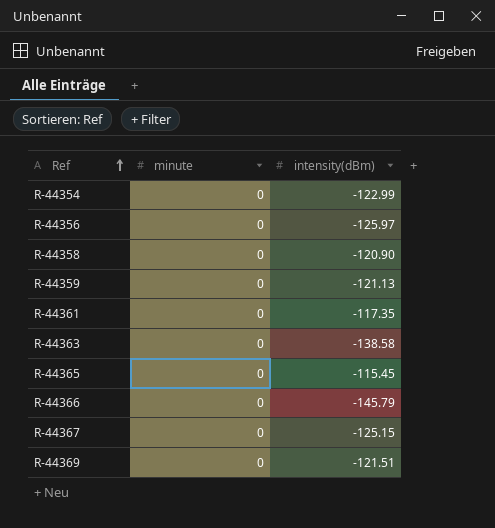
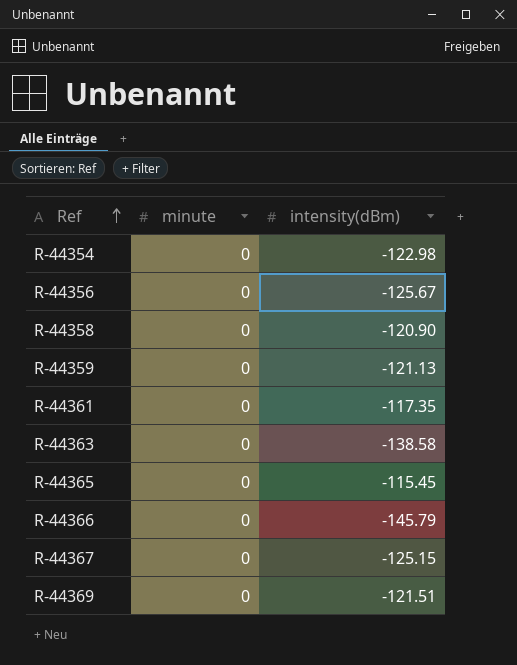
R-44354 | intensity(dBm): -122.99 -> -122.98
R-44356 | intensity(dBm): -125.97 -> -125.67

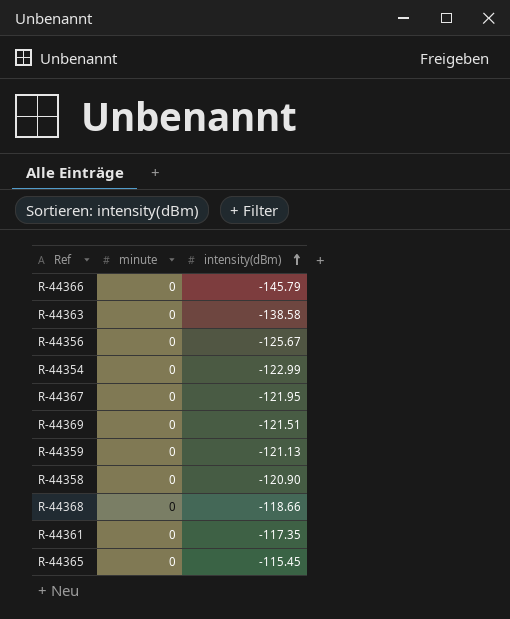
row order: Ref ascending -> intensity(dBm) ascending
R-44354 | intensity(dBm): -122.98 -> -122.99
R-44367 | intensity(dBm): -125.15 -> -121.95
row R-44368: none -> 0 | -118.66

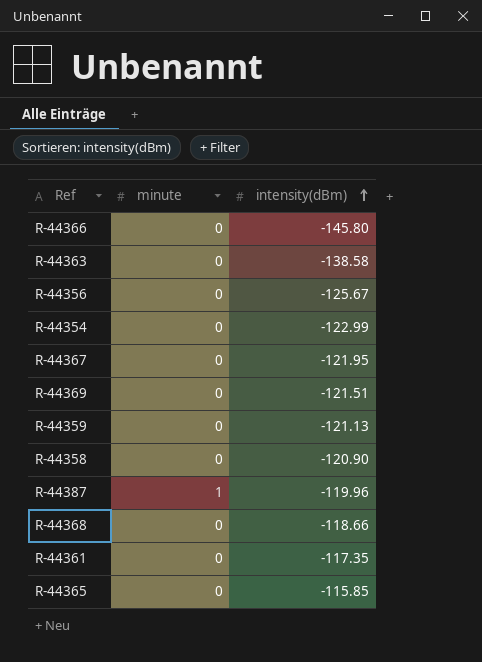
R-44366 | intensity(dBm): -145.79 -> -145.80
row R-44387: none -> 1 | -119.96
R-44365 | intensity(dBm): -115.45 -> -115.85

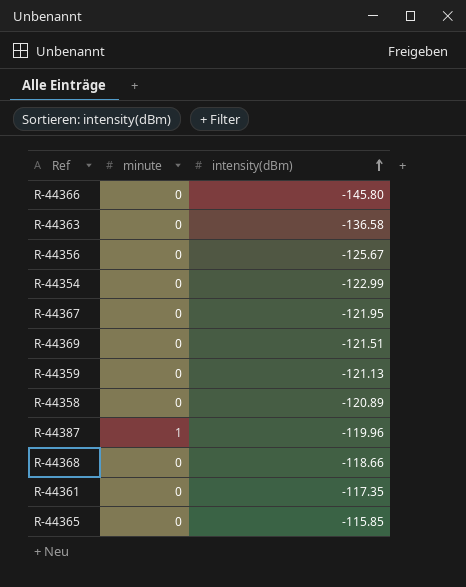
R-44363 | intensity(dBm): -138.58 -> -136.58
R-44358 | intensity(dBm): -120.90 -> -120.89

